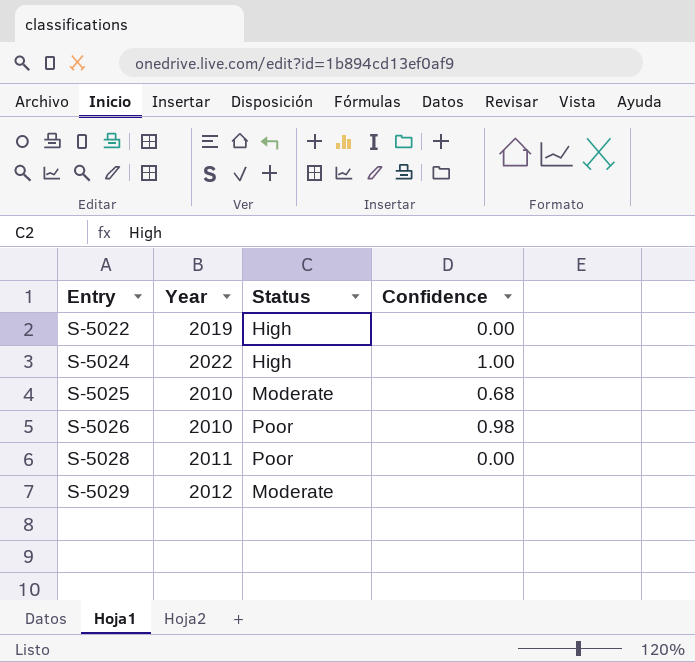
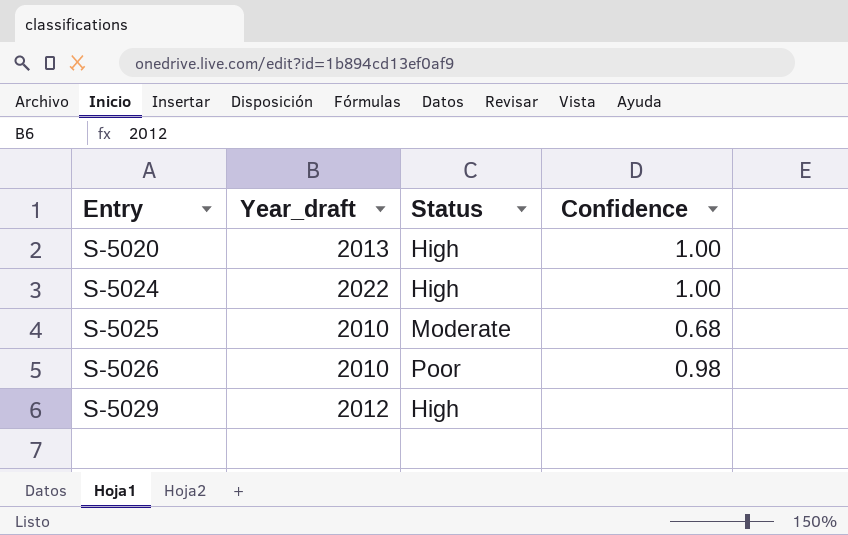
column name: Year -> Year_draft
row S-5022: 2019 | High | 0.00 -> none
row S-5028: 2011 | Poor | 0.00 -> none
row S-5020: none -> 2013 | High | 1.00
S-5029 | Status: Moderate -> High

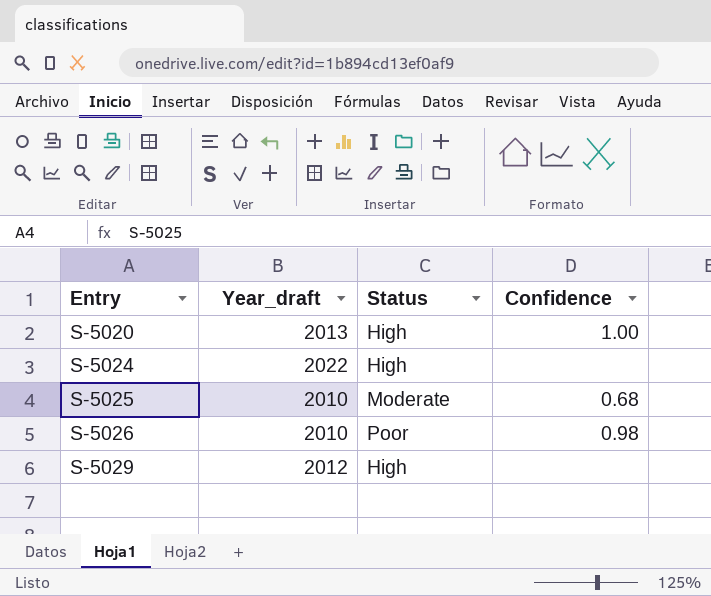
S-5024 | Confidence: 1.00 -> none

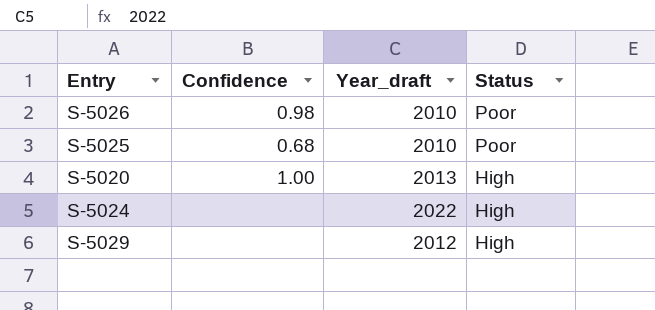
row order: Entry ascending -> Status descending
column Confidence | position: 4 -> 2
S-5025 | Status: Moderate -> Poor

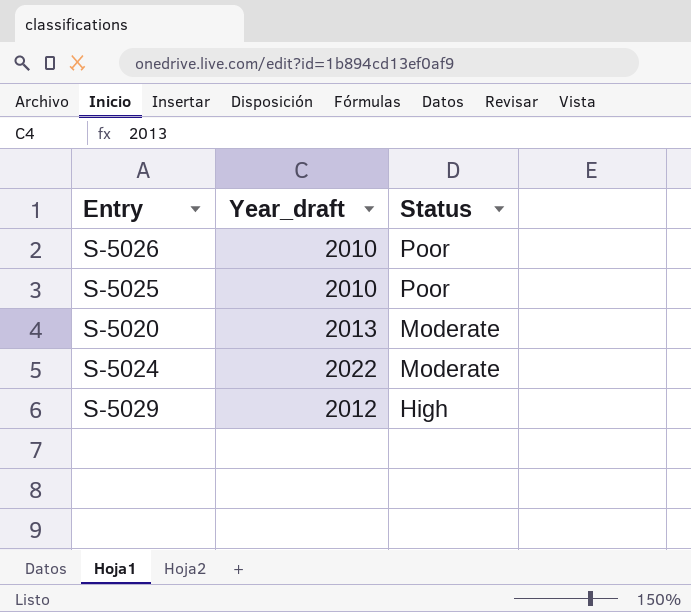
column Confidence | position: 2 -> none
S-5020 | Status: High -> Moderate
S-5024 | Status: High -> Moderate

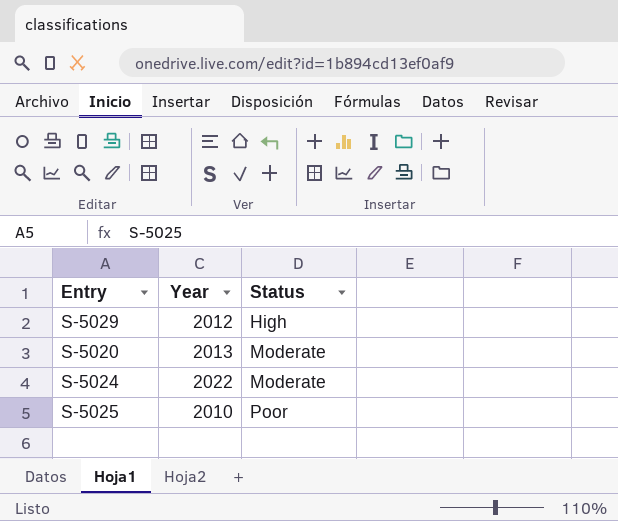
row order: Status descending -> Status ascending
column name: Year_draft -> Year
row S-5026: 2010 | Poor -> none

